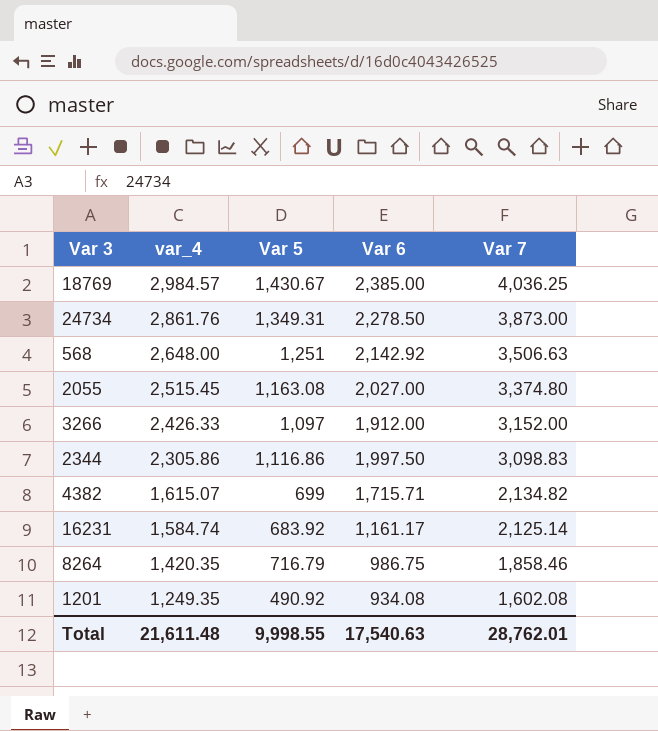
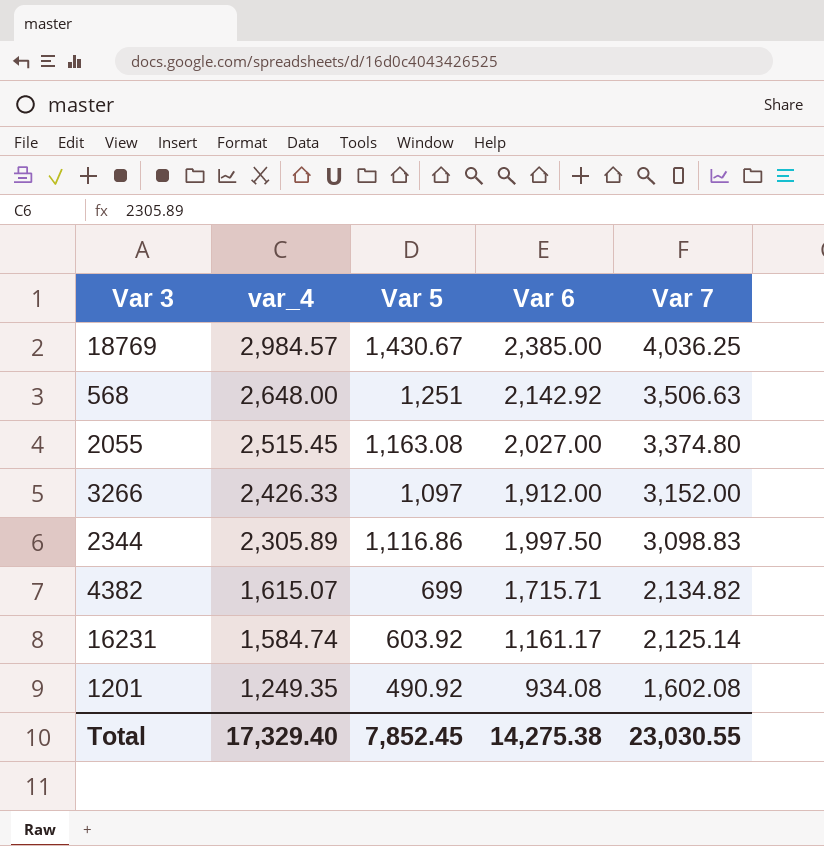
row 24734: 2,861.76 | 1,349.31 | 2,278.50 | 3,873.00 -> none
row 8264: 1,420.35 | 716.79 | 986.75 | 1,858.46 -> none
2344 | var_4: 2,305.86 -> 2,305.89
16231 | Var 5: 683.92 -> 603.92
Total | var_4: 21,611.48 -> 17,329.40
Total | Var 5: 9,998.55 -> 7,852.45
Total | Var 6: 17,540.63 -> 14,275.38
Total | Var 7: 28,762.01 -> 23,030.55

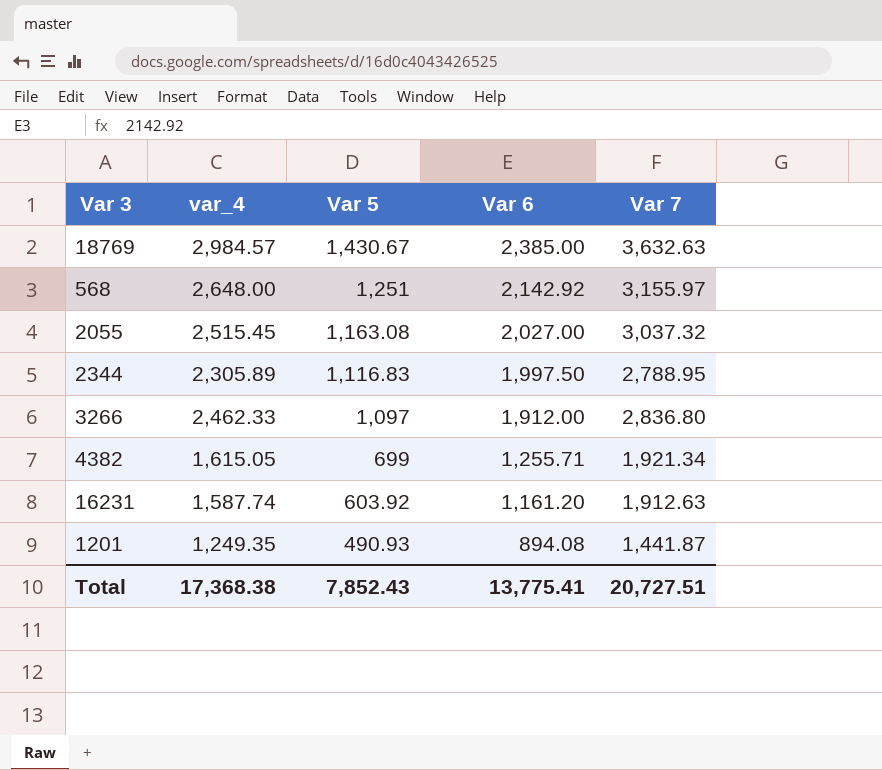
row order: var_4 descending -> Var 5 descending
18769 | Var 7: 4,036.25 -> 3,632.63
568 | Var 7: 3,506.63 -> 3,155.97
2055 | Var 7: 3,374.80 -> 3,037.32
2344 | Var 5: 1,116.86 -> 1,116.83
2344 | Var 7: 3,098.83 -> 2,788.95
3266 | var_4: 2,426.33 -> 2,462.33
3266 | Var 7: 3,152.00 -> 2,836.80
4382 | var_4: 1,615.07 -> 1,615.05
4382 | Var 6: 1,715.71 -> 1,255.71
4382 | Var 7: 2,134.82 -> 1,921.34
16231 | var_4: 1,584.74 -> 1,587.74
16231 | Var 6: 1,161.17 -> 1,161.20
16231 | Var 7: 2,125.14 -> 1,912.63
1201 | Var 5: 490.92 -> 490.93
1201 | Var 6: 934.08 -> 894.08
1201 | Var 7: 1,602.08 -> 1,441.87
Total | var_4: 17,329.40 -> 17,368.38
Total | Var 5: 7,852.45 -> 7,852.43
Total | Var 6: 14,275.38 -> 13,775.41
Total | Var 7: 23,030.55 -> 20,727.51

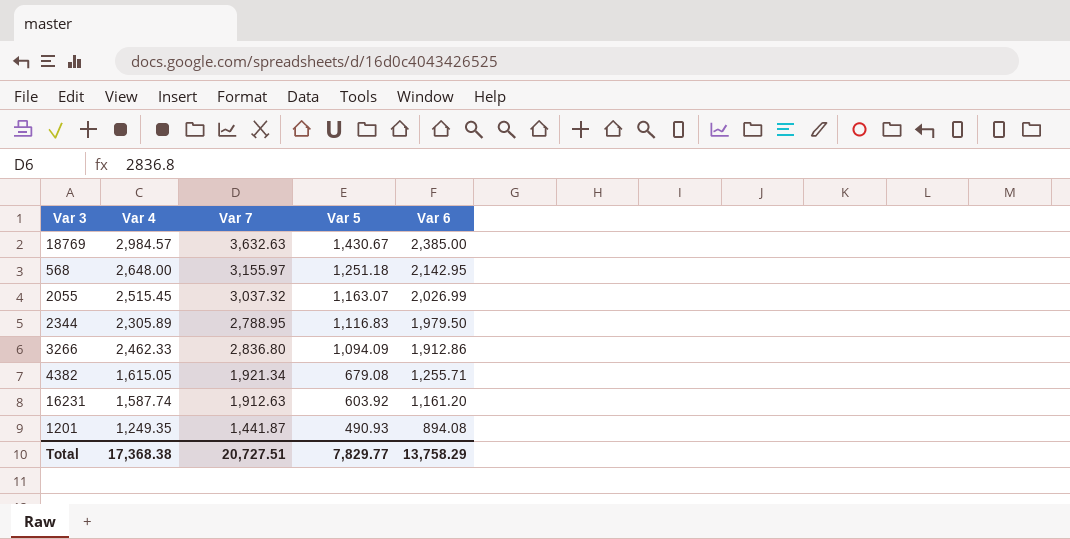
column name: var_4 -> Var 4
column Var 7 | position: 5 -> 3
568 | Var 5: 1,251 -> 1,251.18
568 | Var 6: 2,142.92 -> 2,142.95
2055 | Var 5: 1,163.08 -> 1,163.07
2055 | Var 6: 2,027.00 -> 2,026.99
2344 | Var 6: 1,997.50 -> 1,979.50
3266 | Var 5: 1,097 -> 1,094.09
3266 | Var 6: 1,912.00 -> 1,912.86
4382 | Var 5: 699 -> 679.08
Total | Var 5: 7,852.43 -> 7,829.77
Total | Var 6: 13,775.41 -> 13,758.29

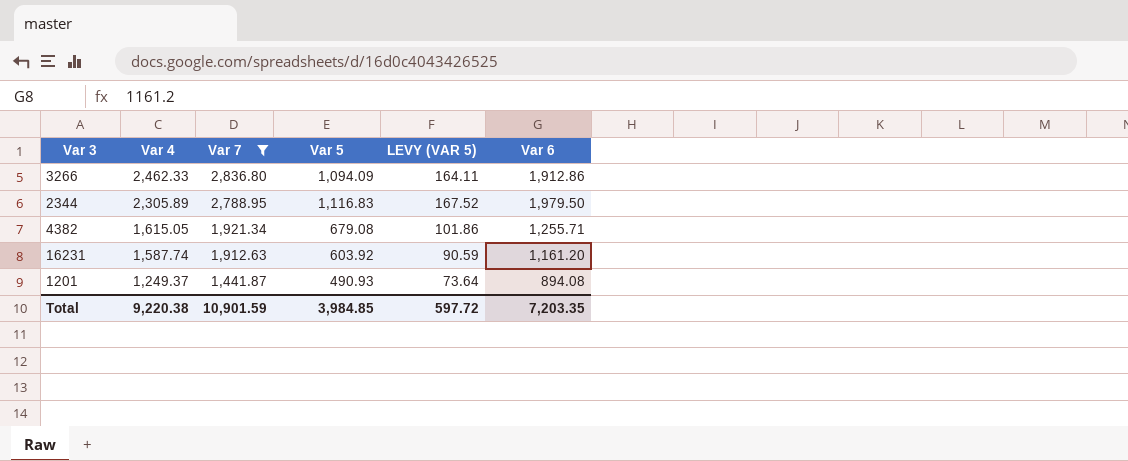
filter: none -> Var 7 <= 2,836.80
row order: Var 5 descending -> Var 4 descending
column LEVY (VAR 5) | formula: none -> [Var 5] * 0.15
1201 | Var 4: 1,249.35 -> 1,249.37
Total | Var 4: 17,368.38 -> 9,220.38
Total | Var 7: 20,727.51 -> 10,901.59
Total | Var 5: 7,829.77 -> 3,984.85
Total | Var 6: 13,758.29 -> 7,203.35

